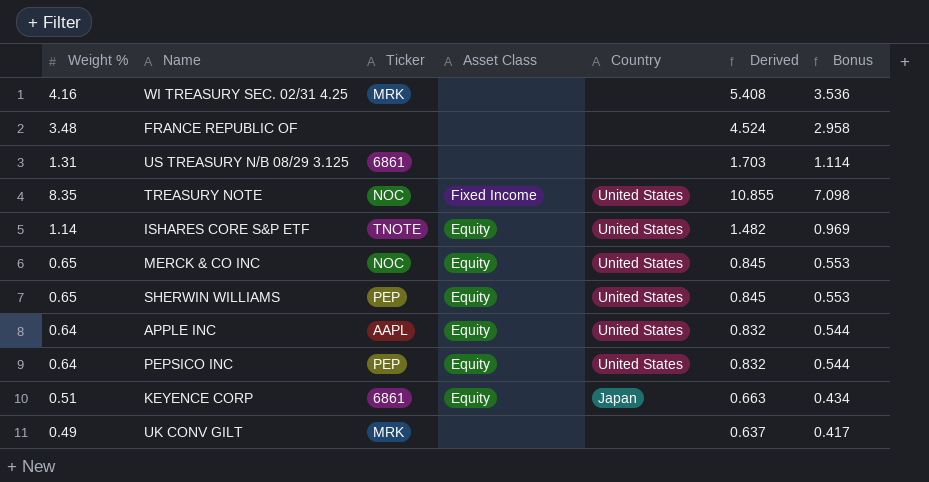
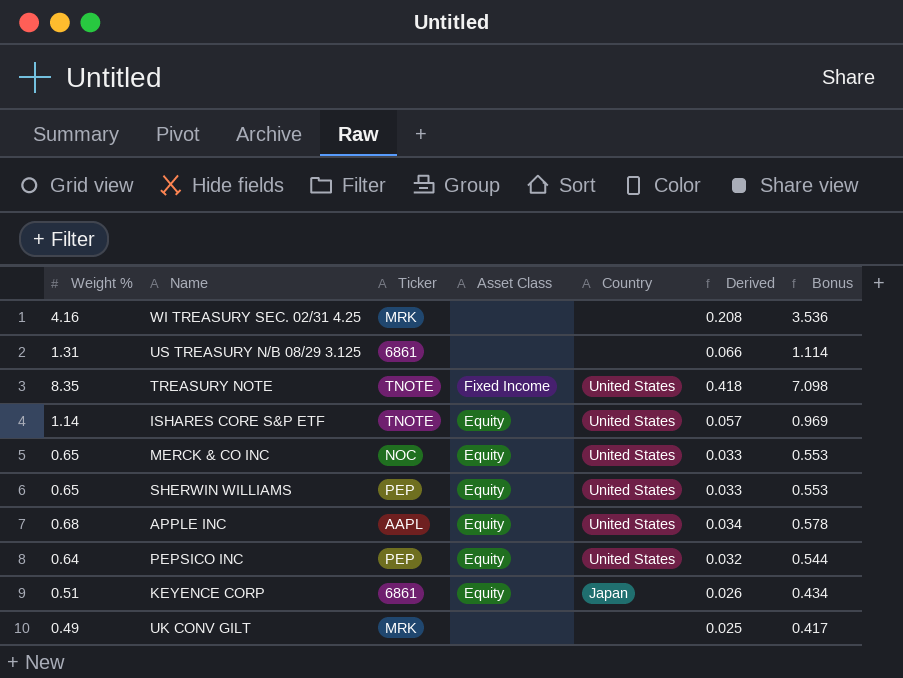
column Derived | formula: [Weight %] * 1.3 -> [Weight %] * 0.05
row FRANCE REPUBLIC OF: 3.48 | none | none | none | 4.524 | 2.958 -> none
TREASURY NOTE | Ticker: NOC -> TNOTE
APPLE INC | Weight %: 0.64 -> 0.68
APPLE INC | Bonus: 0.544 -> 0.578

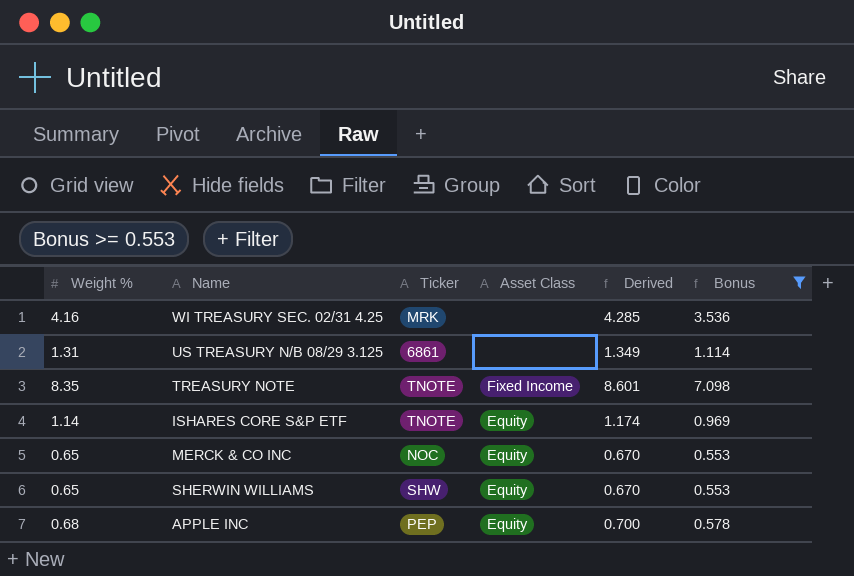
filter: none -> Bonus >= 0.553
column Country | position: 5 -> none
column Derived | formula: [Weight %] * 0.05 -> [Weight %] * 1.03
SHERWIN WILLIAMS | Ticker: PEP -> SHW
APPLE INC | Ticker: AAPL -> PEP

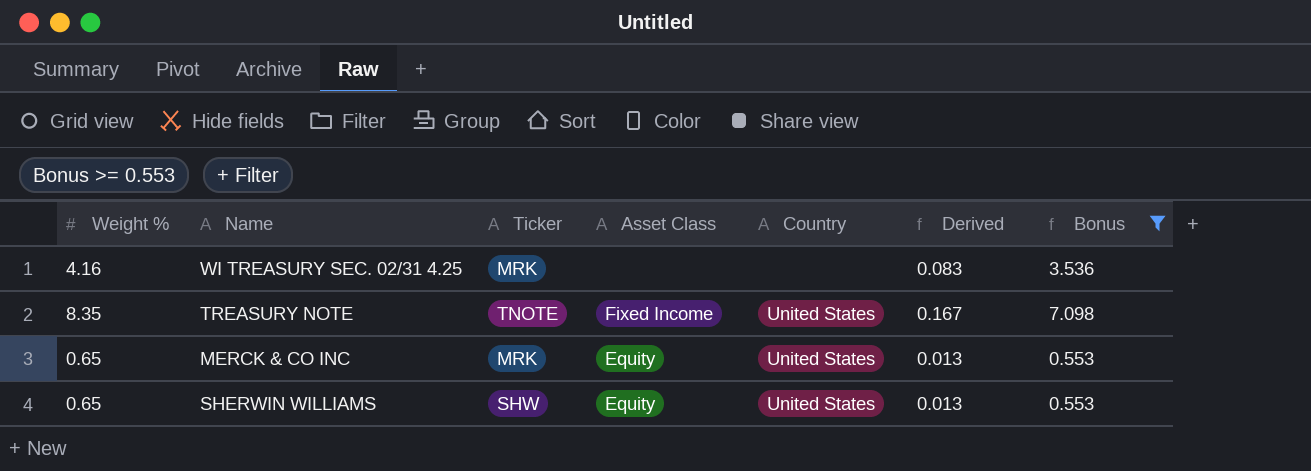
column Country | position: none -> 5
column Derived | formula: [Weight %] * 1.03 -> [Weight %] * 0.02
row US TREASURY N/B 08/29 3.125: 1.31 | 6861 | none | 1.349 | 1.114 -> none
row ISHARES CORE S&P ETF: 1.14 | TNOTE | Equity | 1.174 | 0.969 -> none
row APPLE INC: 0.68 | PEP | Equity | 0.700 | 0.578 -> none
MERCK & CO INC | Ticker: NOC -> MRK

